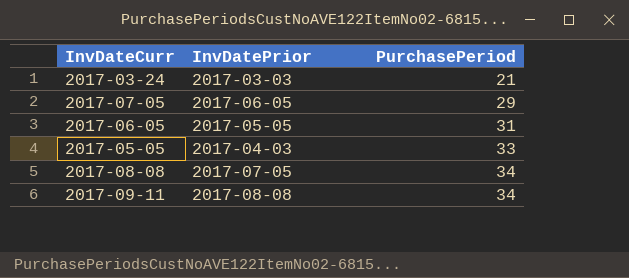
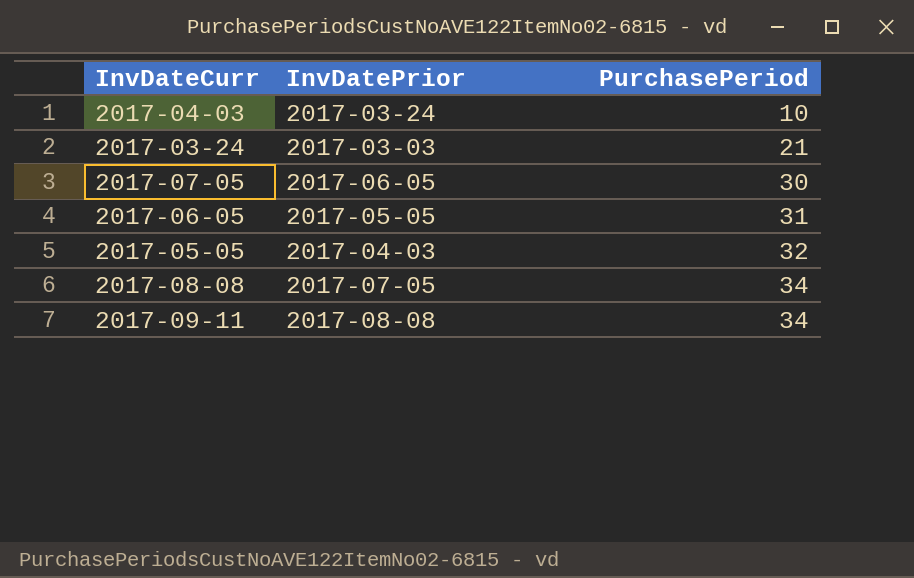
row 2017-04-03: none -> 2017-03-24 | 10
2017-07-05 | PurchasePeriod: 29 -> 30
2017-05-05 | PurchasePeriod: 33 -> 32

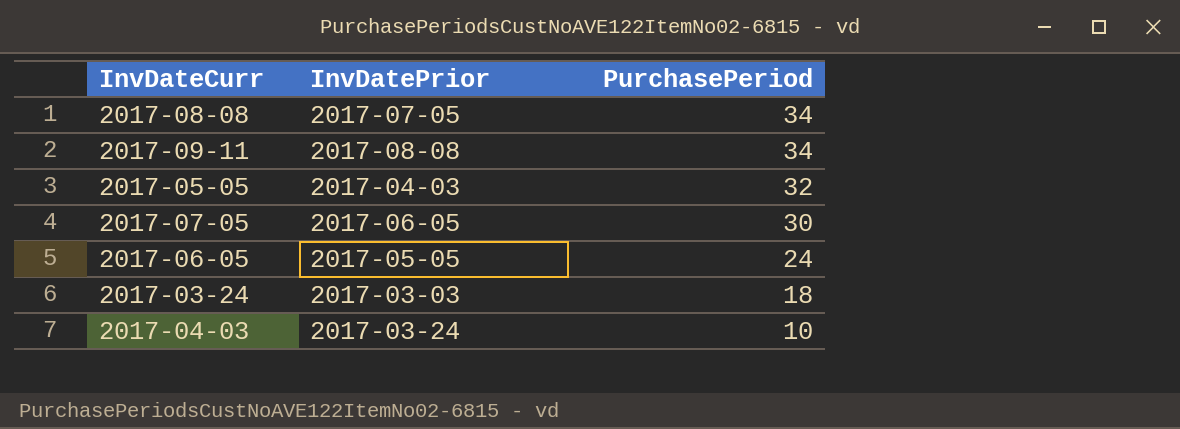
row order: PurchasePeriod ascending -> PurchasePeriod descending
2017-06-05 | PurchasePeriod: 31 -> 24
2017-03-24 | PurchasePeriod: 21 -> 18

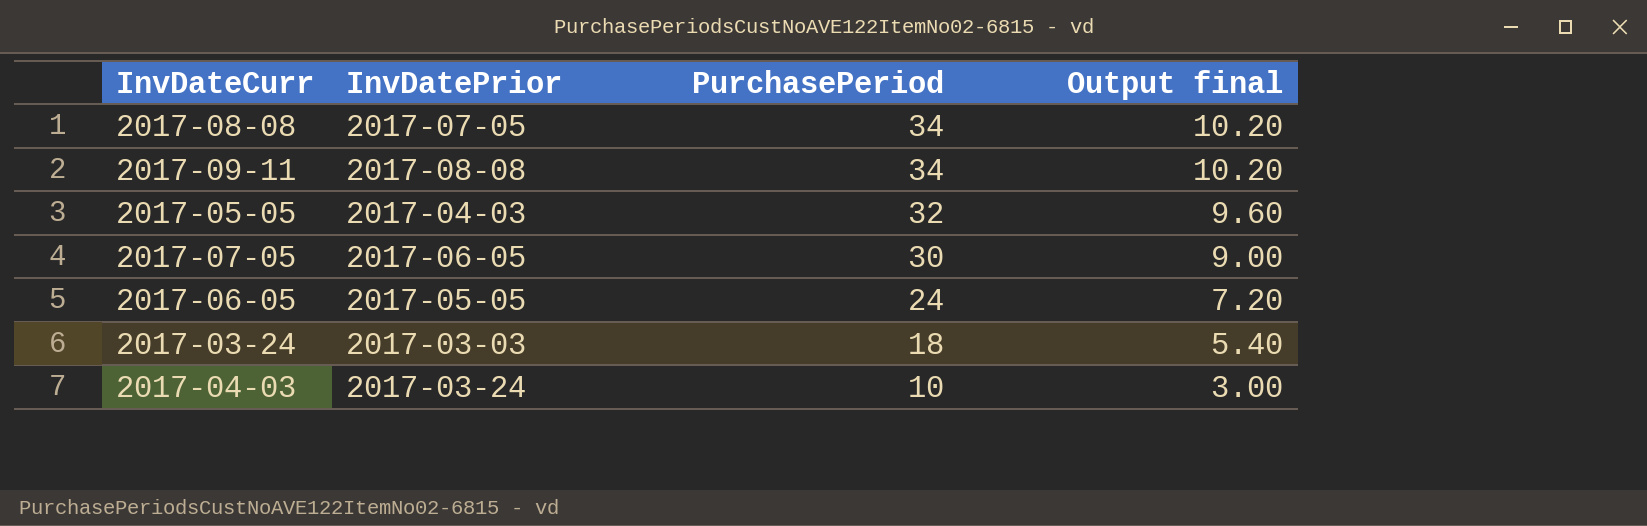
column Output final | formula: none -> [PurchasePeriod] * 0.3

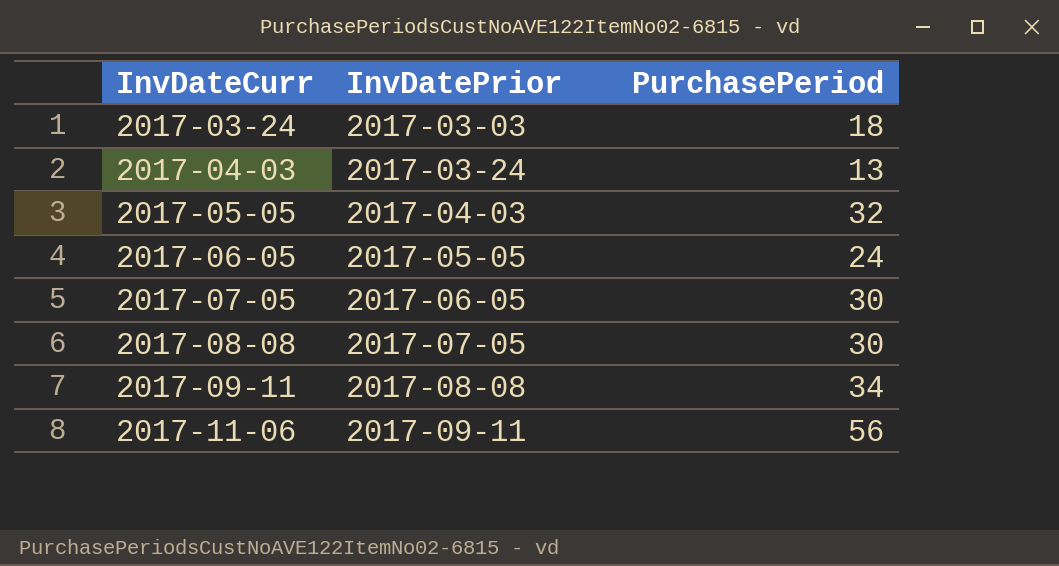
row order: PurchasePeriod descending -> InvDateCurr ascending
column Output final | formula: [PurchasePeriod] * 0.3 -> none
2017-04-03 | PurchasePeriod: 10 -> 13
2017-08-08 | PurchasePeriod: 34 -> 30
row 2017-11-06: none -> 2017-09-11 | 56

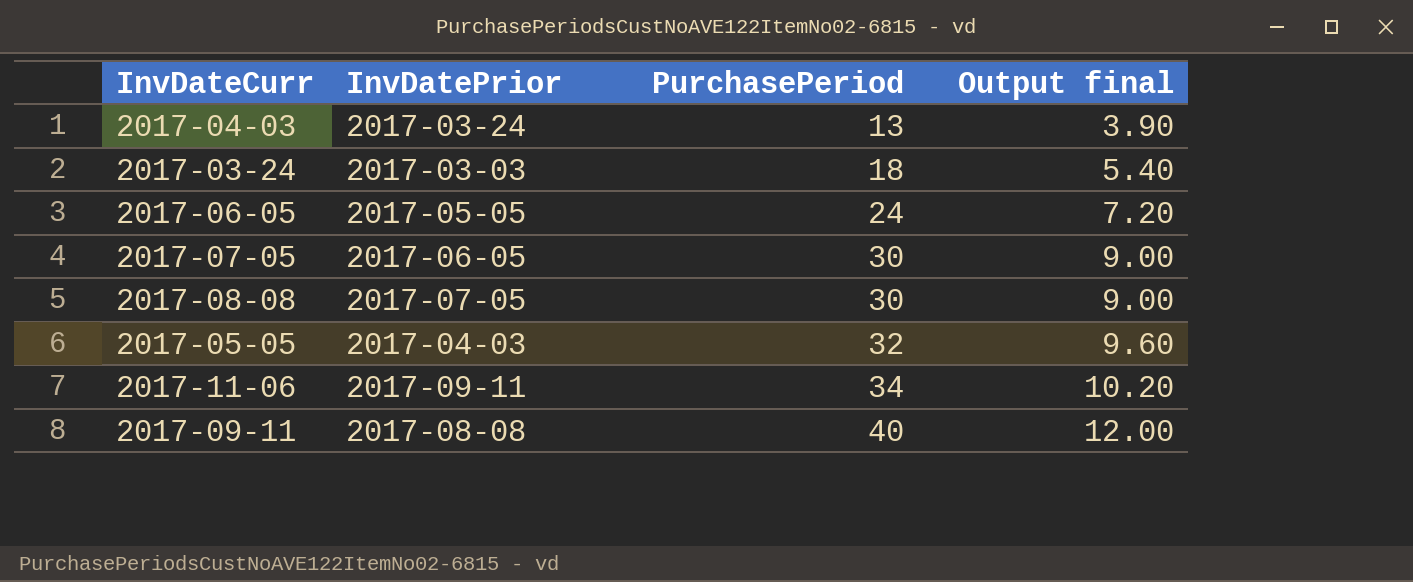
row order: InvDateCurr ascending -> PurchasePeriod ascending
column Output final | formula: none -> [PurchasePeriod] * 0.3
2017-11-06 | PurchasePeriod: 56 -> 34
2017-09-11 | PurchasePeriod: 34 -> 40

